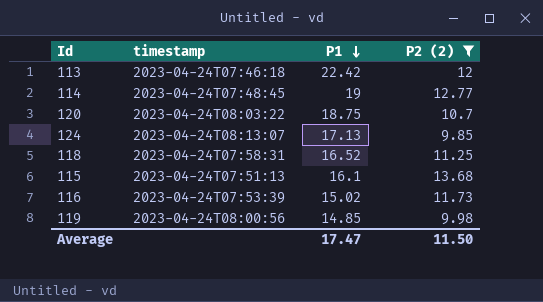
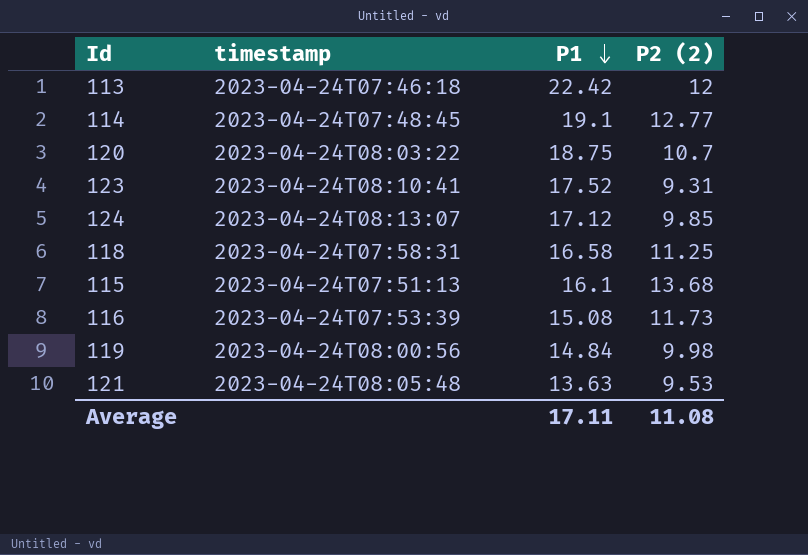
filter: P2 (2) >= 9.85 -> none
114 | P1: 19 -> 19.1
124 | P1: 17.13 -> 17.12
118 | P1: 16.52 -> 16.58
116 | P1: 15.02 -> 15.08
119 | P1: 14.85 -> 14.84
Average | P1: 17.47 -> 17.11
Average | P2 (2): 11.50 -> 11.08

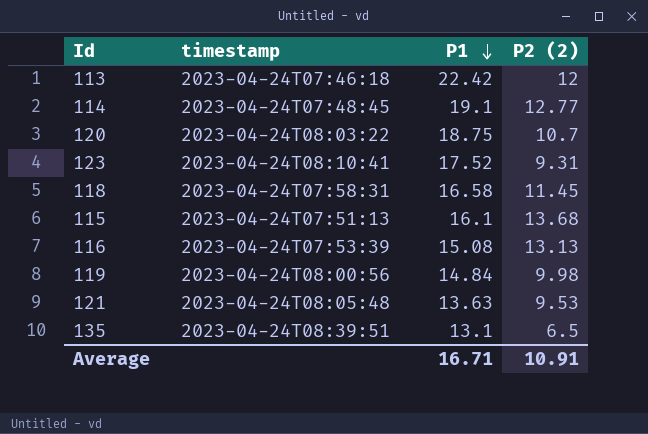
row 124: 2023-04-24T08:13:07 | 17.12 | 9.85 -> none
118 | P2 (2): 11.25 -> 11.45
116 | P2 (2): 11.73 -> 13.13
row 135: none -> 2023-04-24T08:39:51 | 13.1 | 6.5
Average | P1: 17.11 -> 16.71
Average | P2 (2): 11.08 -> 10.91

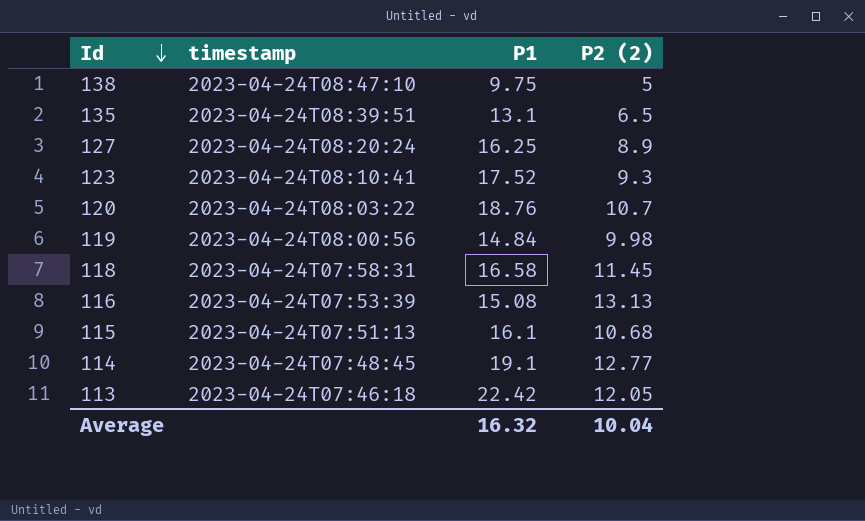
row order: P1 descending -> Id descending
row 121: 2023-04-24T08:05:48 | 13.63 | 9.53 -> none
row 138: none -> 2023-04-24T08:47:10 | 9.75 | 5
row 127: none -> 2023-04-24T08:20:24 | 16.25 | 8.9
123 | P2 (2): 9.31 -> 9.3
120 | P1: 18.75 -> 18.76
115 | P2 (2): 13.68 -> 10.68
113 | P2 (2): 12 -> 12.05
Average | P1: 16.71 -> 16.32
Average | P2 (2): 10.91 -> 10.04

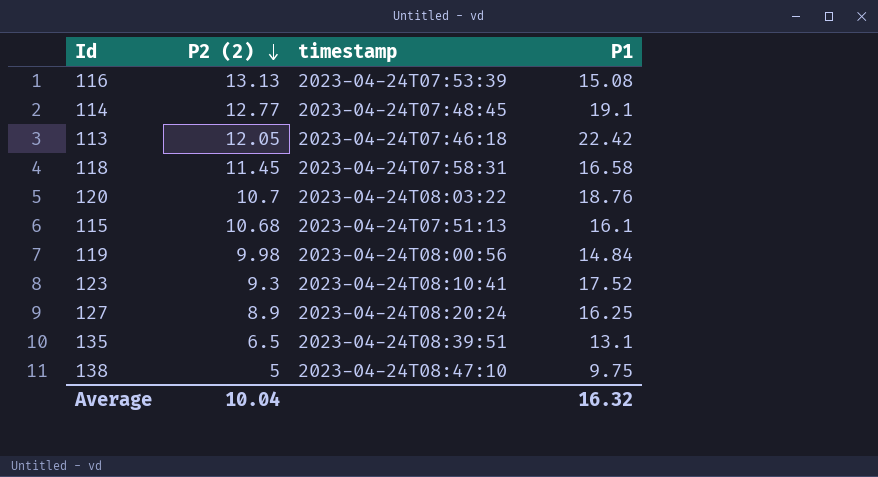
row order: Id descending -> P2 (2) descending
column P2 (2) | position: 4 -> 2

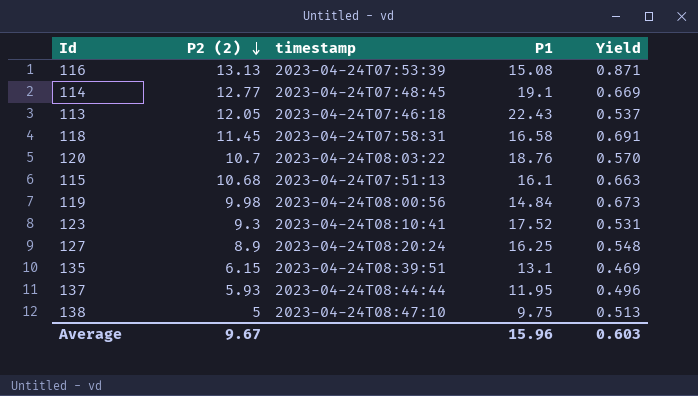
column Yield | formula: none -> [P2 (2)] / [P1]
113 | P1: 22.42 -> 22.43
135 | P2 (2): 6.5 -> 6.15
row 137: none -> 5.93 | 2023-04-24T08:44:44 | 11.95 | 0.496
Average | P2 (2): 10.04 -> 9.67
Average | P1: 16.32 -> 15.96

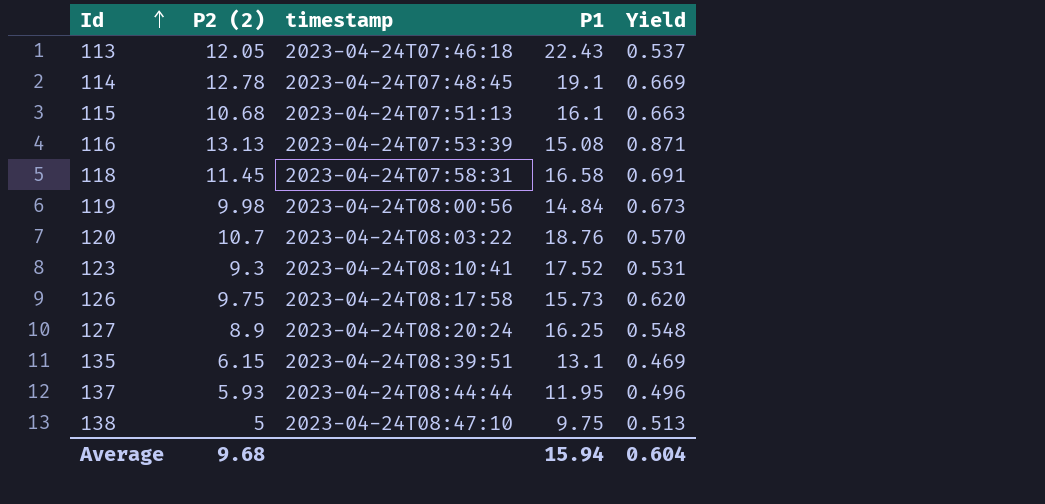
row order: P2 (2) descending -> Id ascending
114 | P2 (2): 12.77 -> 12.78
row 126: none -> 9.75 | 2023-04-24T08:17:58 | 15.73 | 0.620
Average | P2 (2): 9.67 -> 9.68
Average | P1: 15.96 -> 15.94
Average | Yield: 0.603 -> 0.604

